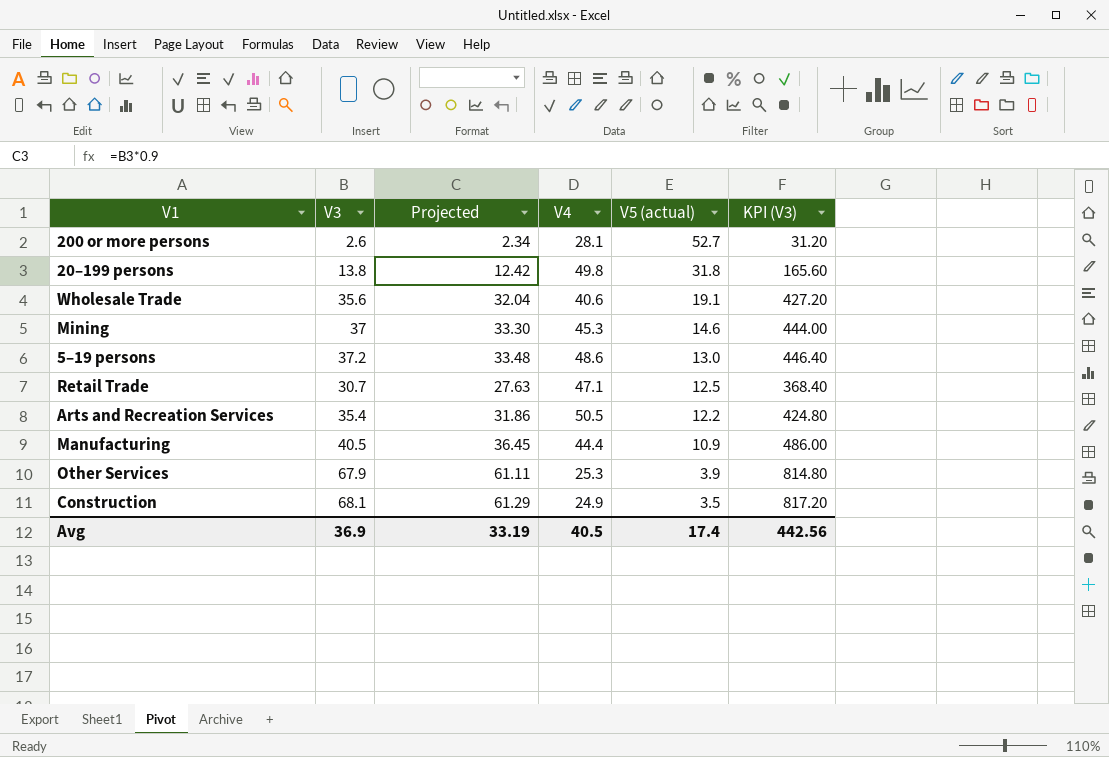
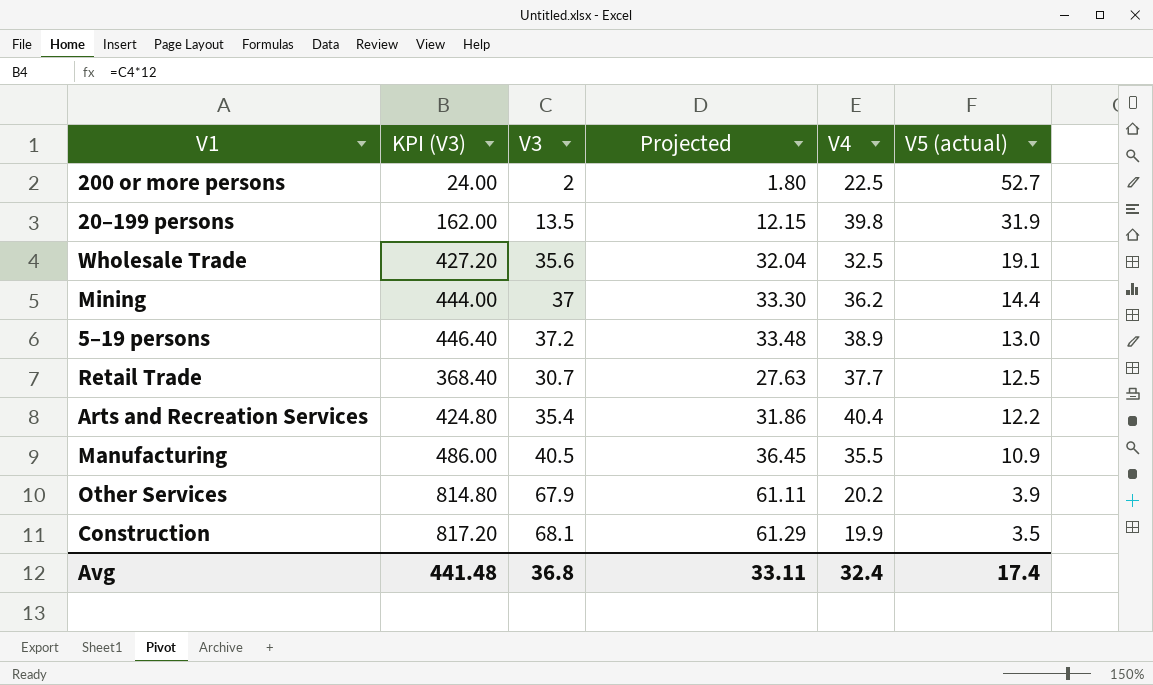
column KPI (V3) | position: 6 -> 2
200 or more persons | KPI (V3): 31.20 -> 24.00
200 or more persons | V3: 2.6 -> 2
200 or more persons | Projected: 2.34 -> 1.80
200 or more persons | V4: 28.1 -> 22.5
20–199 persons | KPI (V3): 165.60 -> 162.00
20–199 persons | V3: 13.8 -> 13.5
20–199 persons | Projected: 12.42 -> 12.15
20–199 persons | V4: 49.8 -> 39.8
20–199 persons | V5 (actual): 31.8 -> 31.9
Wholesale Trade | V4: 40.6 -> 32.5
Mining | V4: 45.3 -> 36.2
Mining | V5 (actual): 14.6 -> 14.4
5–19 persons | V4: 48.6 -> 38.9
Retail Trade | V4: 47.1 -> 37.7
Arts and Recreation Services | V4: 50.5 -> 40.4
Manufacturing | V4: 44.4 -> 35.5
Other Services | V4: 25.3 -> 20.2
Construction | V4: 24.9 -> 19.9
Avg | KPI (V3): 442.56 -> 441.48
Avg | V3: 36.9 -> 36.8
Avg | Projected: 33.19 -> 33.11
Avg | V4: 40.5 -> 32.4

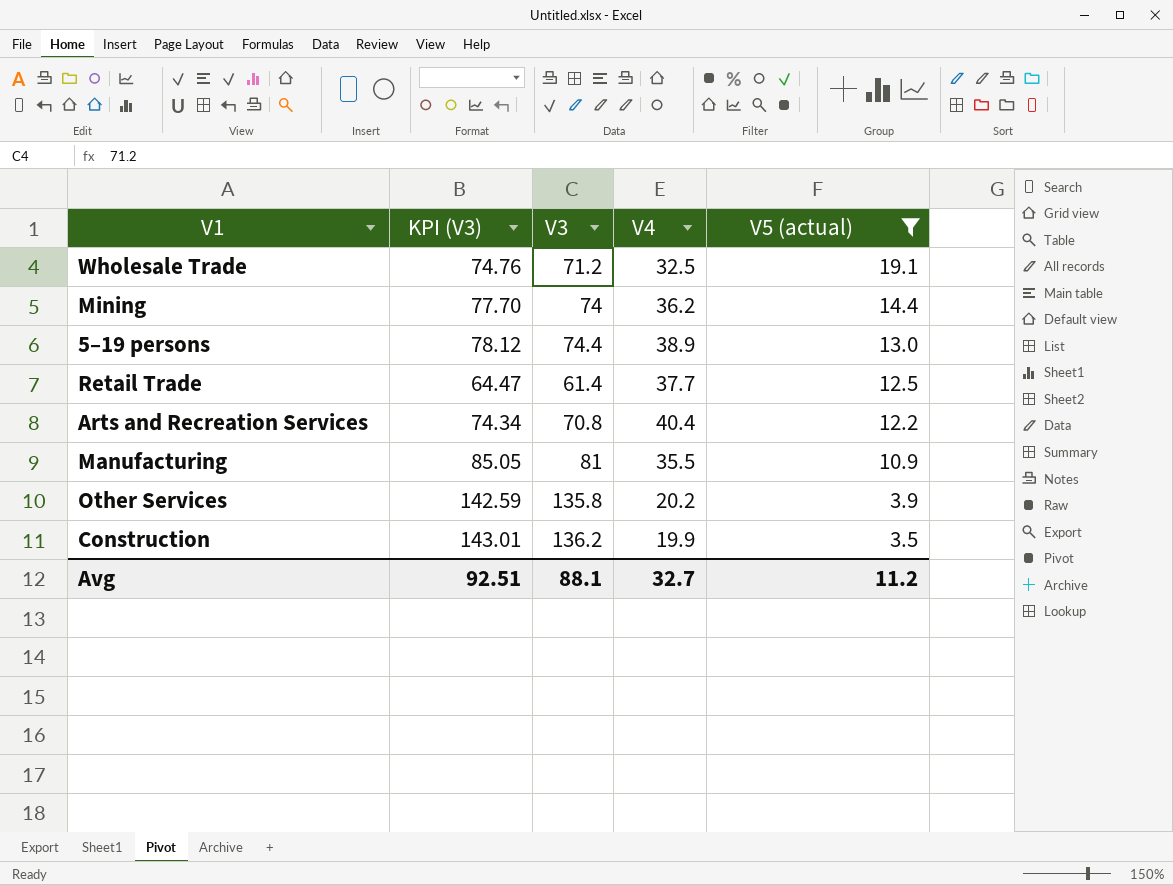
filter: none -> V5 (actual) <= 19.1
column Projected | formula: [V3] * 0.9 -> none
column KPI (V3) | formula: [V3] * 12 -> [V3] * 1.05
Wholesale Trade | V3: 35.6 -> 71.2
Mining | V3: 37 -> 74
5–19 persons | V3: 37.2 -> 74.4
Retail Trade | V3: 30.7 -> 61.4
Arts and Recreation Services | V3: 35.4 -> 70.8
Manufacturing | V3: 40.5 -> 81
Other Services | V3: 67.9 -> 135.8
Construction | V3: 68.1 -> 136.2
Avg | KPI (V3): 441.48 -> 92.51
Avg | V3: 36.8 -> 88.1
Avg | V4: 32.4 -> 32.7
Avg | V5 (actual): 17.4 -> 11.2

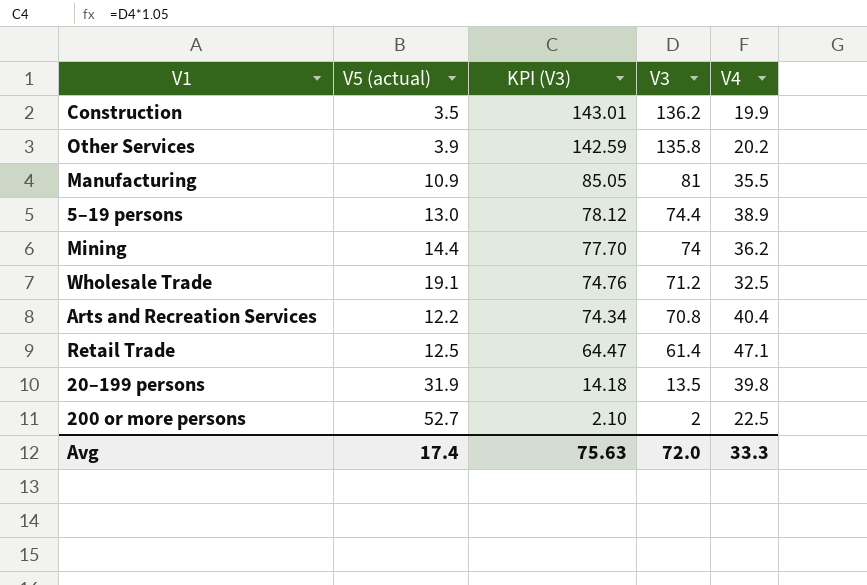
filter: V5 (actual) <= 19.1 -> none
row order: V5 (actual) descending -> KPI (V3) descending
column V5 (actual) | position: 5 -> 2
Retail Trade | V4: 37.7 -> 47.1
Avg | V5 (actual): 11.2 -> 17.4
Avg | KPI (V3): 92.51 -> 75.63
Avg | V3: 88.1 -> 72.0
Avg | V4: 32.7 -> 33.3

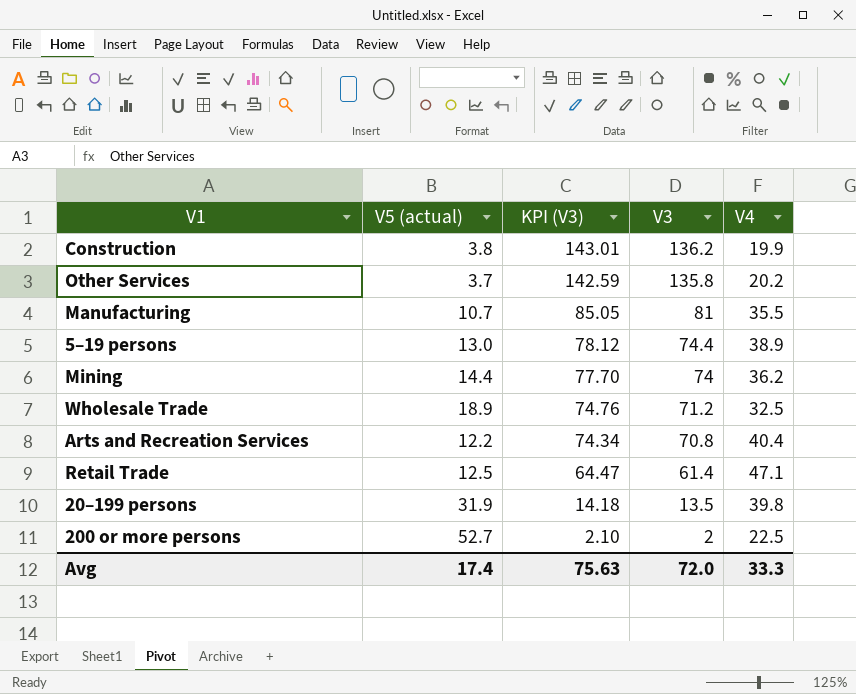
Construction | V5 (actual): 3.5 -> 3.8
Other Services | V5 (actual): 3.9 -> 3.7
Manufacturing | V5 (actual): 10.9 -> 10.7
Wholesale Trade | V5 (actual): 19.1 -> 18.9

